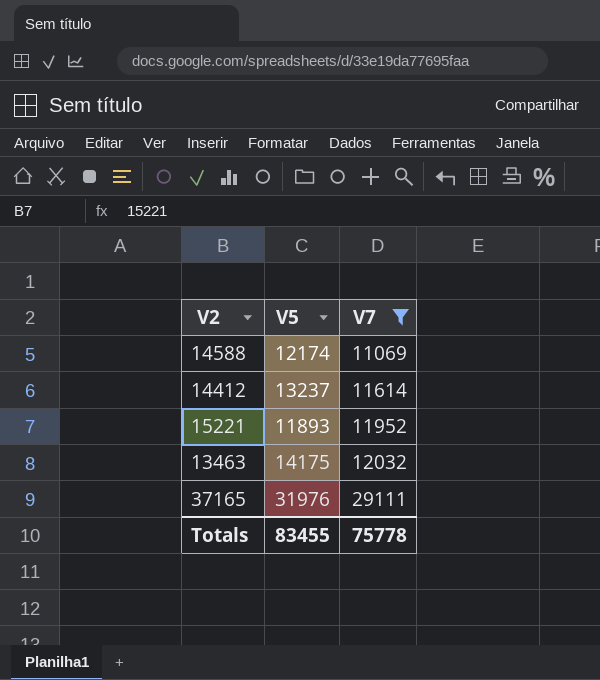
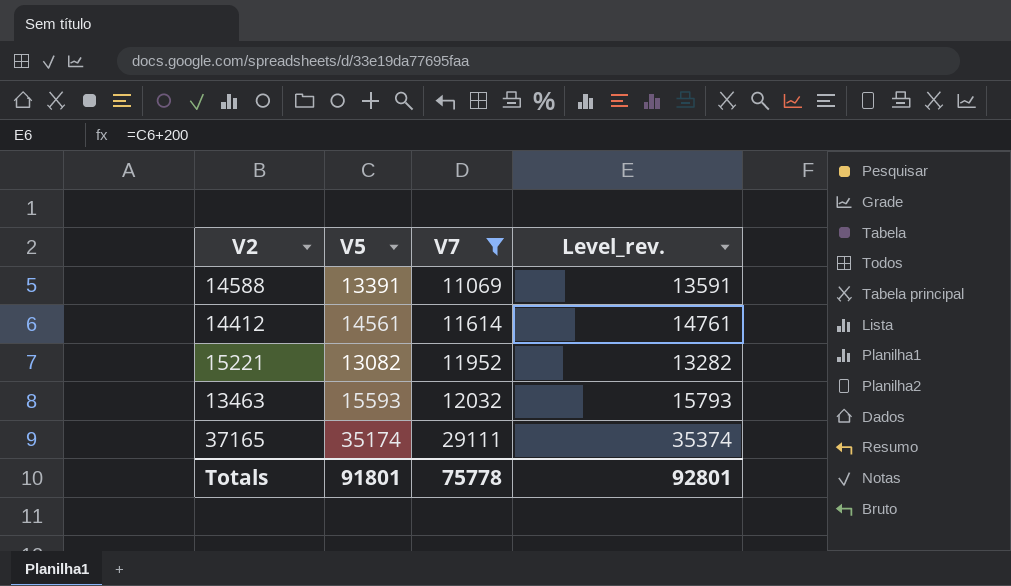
column Level_rev. | formula: none -> [V5] + 200
14588 | V5: 12174 -> 13391
14412 | V5: 13237 -> 14561
15221 | V5: 11893 -> 13082
13463 | V5: 14175 -> 15593
37165 | V5: 31976 -> 35174
Totals | V5: 83455 -> 91801

